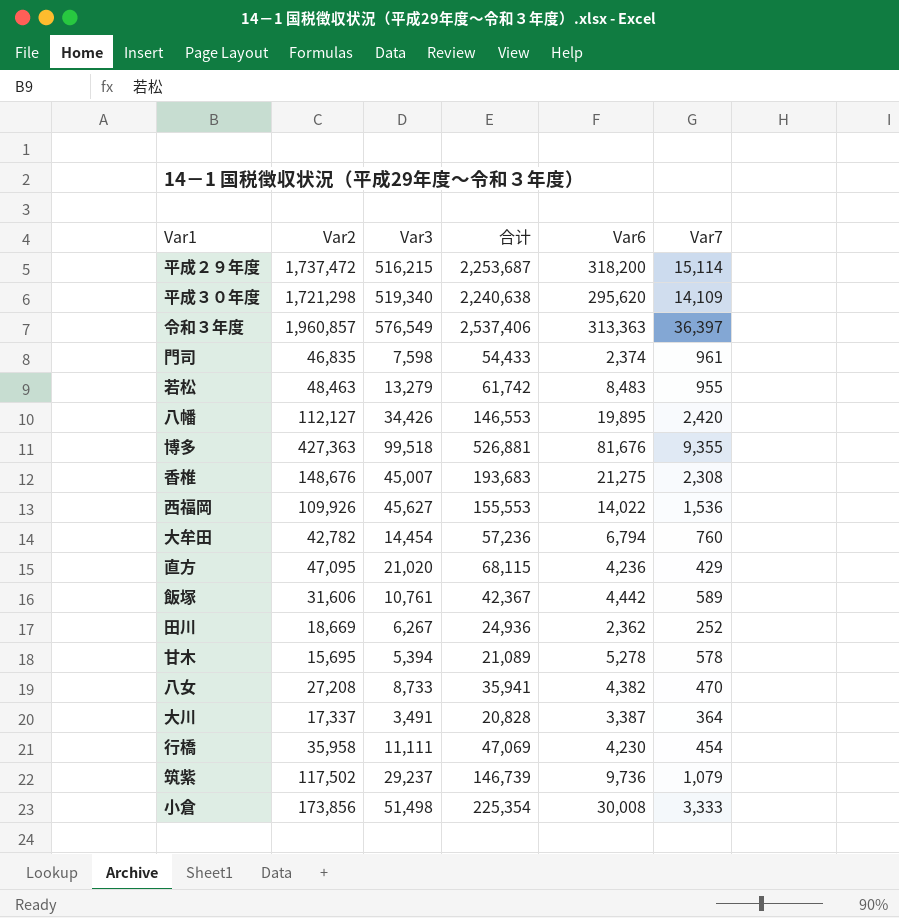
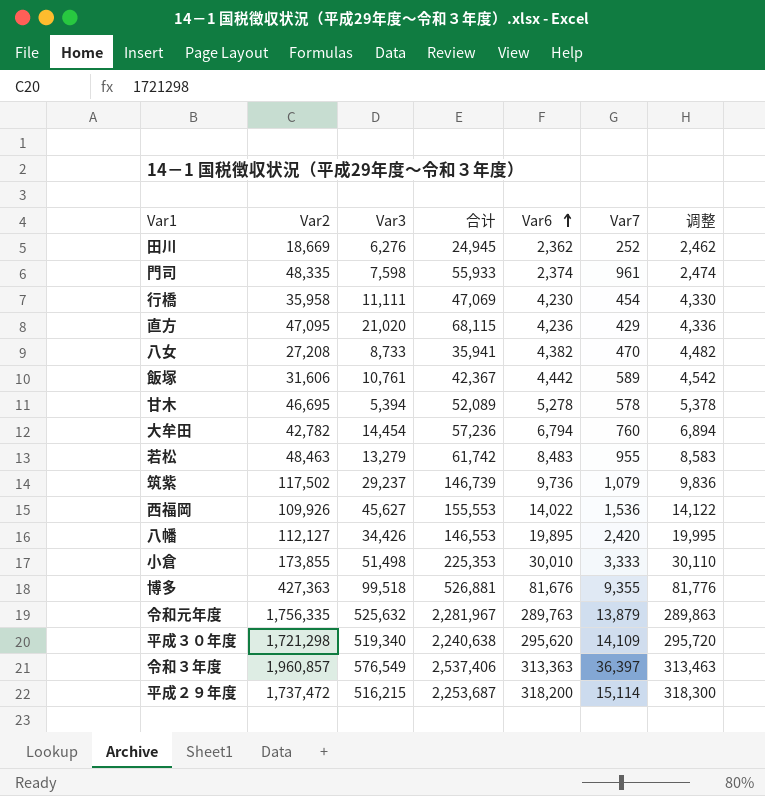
row order: none -> Var6 ascending
column 调整 | formula: none -> [Var6] + 100
row 香椎: 148,676 | 45,007 | 193,683 | 21,275 | 2,308 -> none
row 大川: 17,337 | 3,491 | 20,828 | 3,387 | 364 -> none
田川 | Var3: 6,267 -> 6,276
田川 | 合计: 24,936 -> 24,945
門司 | Var2: 46,835 -> 48,335
門司 | 合计: 54,433 -> 55,933
甘木 | Var2: 15,695 -> 46,695
甘木 | 合计: 21,089 -> 52,089
小倉 | Var2: 173,856 -> 173,855
小倉 | 合计: 225,354 -> 225,353
小倉 | Var6: 30,008 -> 30,010
row 令和元年度: none -> 1,756,335 | 525,632 | 2,281,967 | 289,763 | 13,879 | 289,863

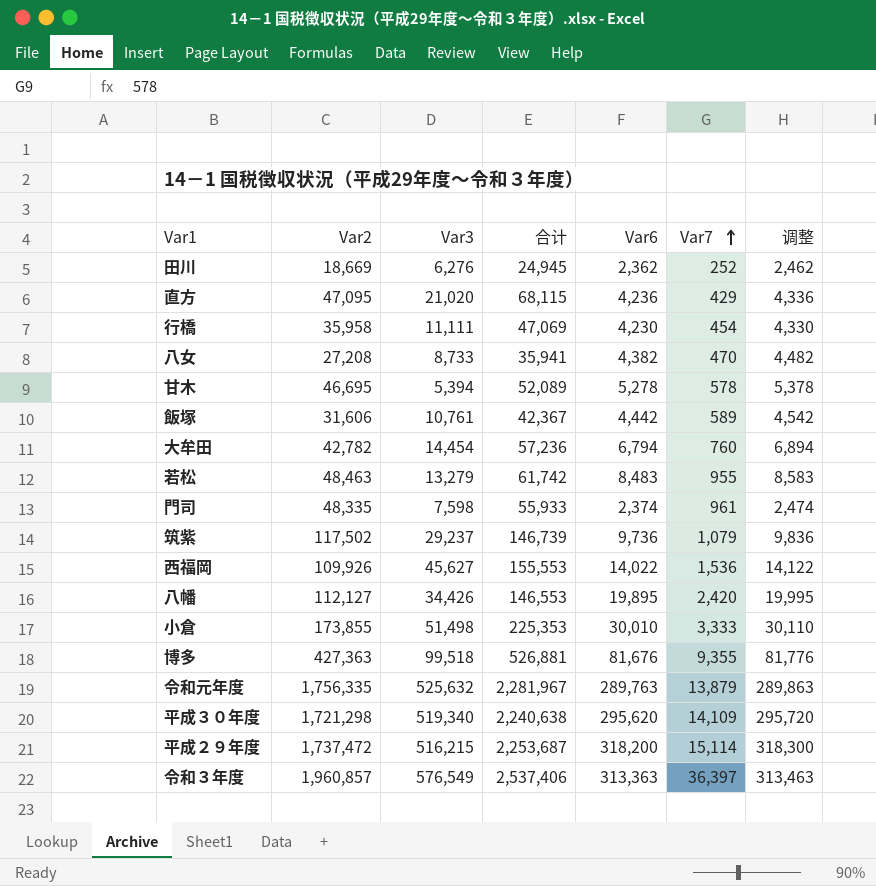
row order: Var6 ascending -> Var7 ascending

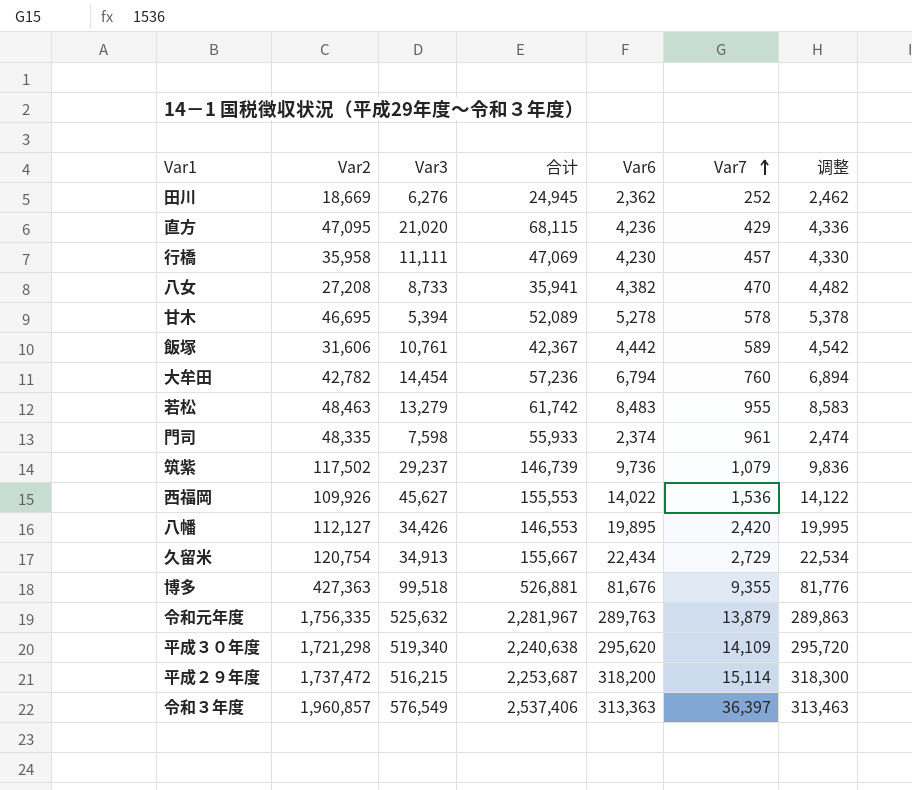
row 小倉: 173,855 | 51,498 | 225,353 | 30,010 | 3,333 | 30,110 -> none
行橋 | Var7: 454 -> 457
row 久留米: none -> 120,754 | 34,913 | 155,667 | 22,434 | 2,729 | 22,534

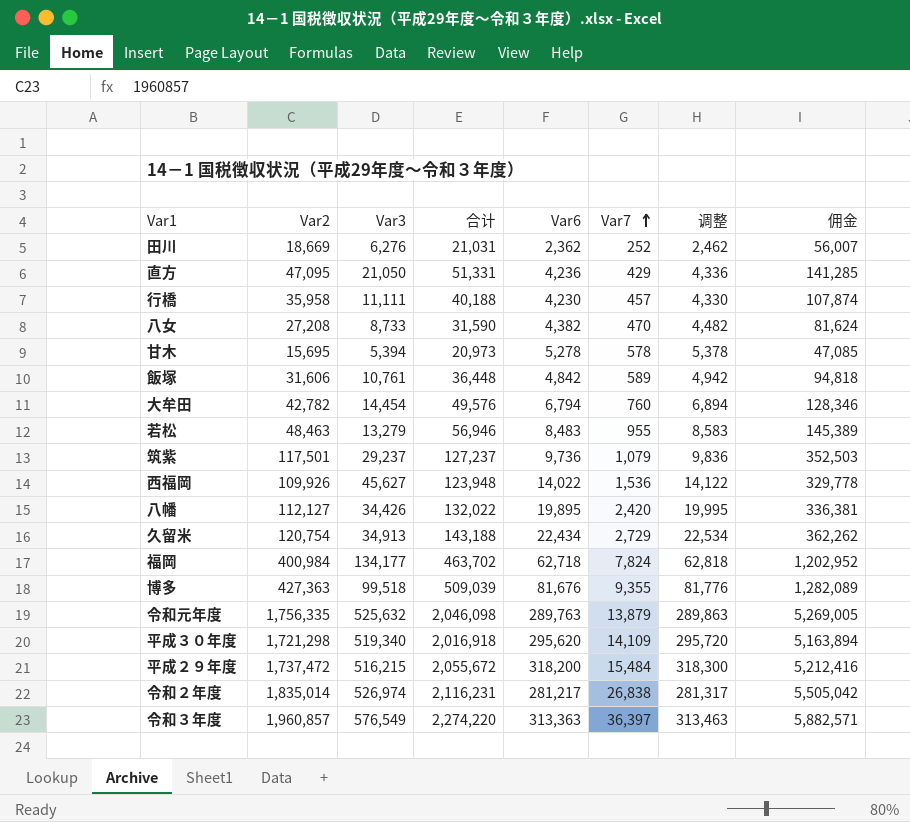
column 合计 | formula: [Var2] + [Var3] -> [Var2] + [Var6]
column 佣金 | formula: none -> [Var2] * 3
row 門司: 48,335 | 7,598 | 55,933 | 2,374 | 961 | 2,474 -> none
直方 | Var3: 21,020 -> 21,050
甘木 | Var2: 46,695 -> 15,695
飯塚 | Var6: 4,442 -> 4,842
飯塚 | 调整: 4,542 -> 4,942
筑紫 | Var2: 117,502 -> 117,501
row 福岡: none -> 400,984 | 134,177 | 463,702 | 62,718 | 7,824 | 62,818 | 1,202,952
平成２９年度 | Var7: 15,114 -> 15,484
row 令和２年度: none -> 1,835,014 | 526,974 | 2,116,231 | 281,217 | 26,838 | 281,317 | 5,505,042

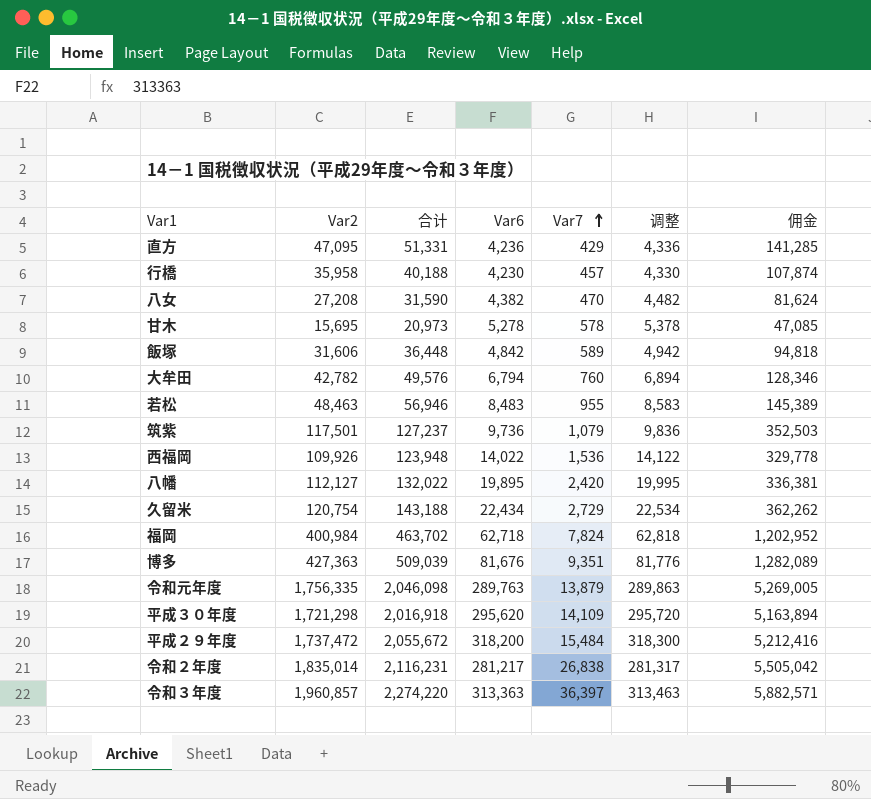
column Var3 | position: 3 -> none
row 田川: 18,669 | 6,276 | 21,031 | 2,362 | 252 | 2,462 | 56,007 -> none
博多 | Var7: 9,355 -> 9,351

